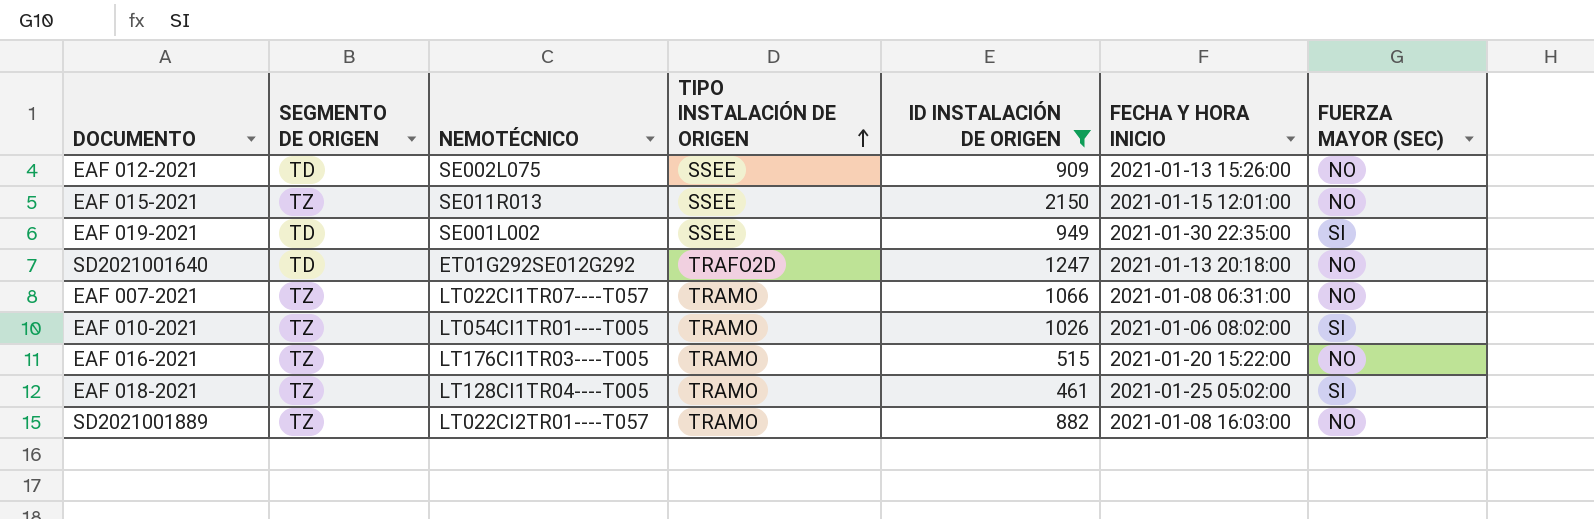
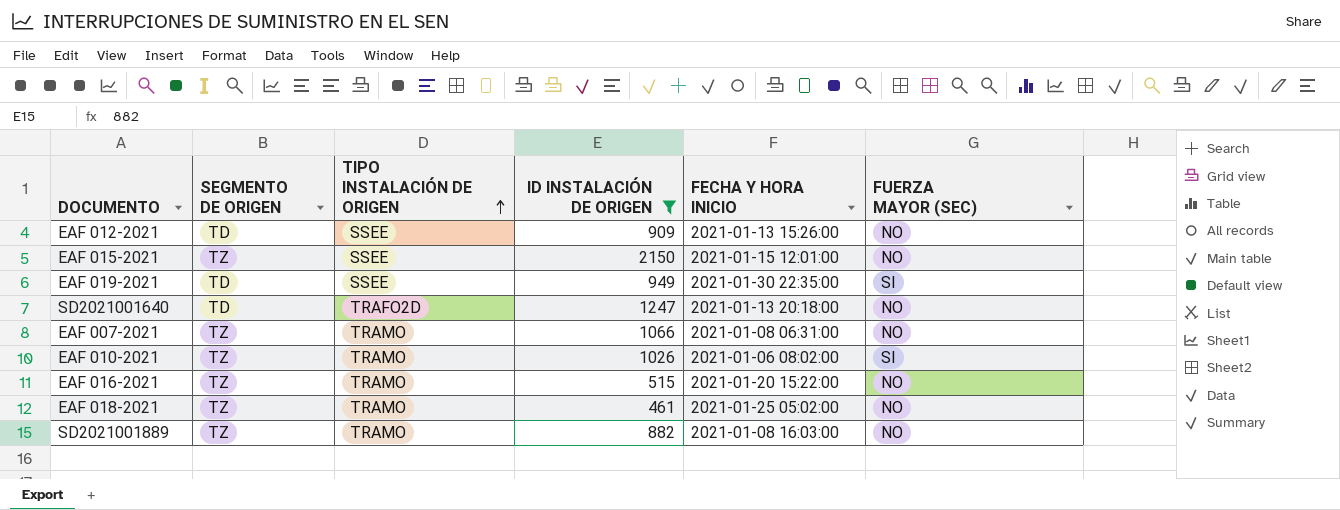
column NEMOTÉCNICO | position: 3 -> none
EAF 018-2021 | FUERZA MAYOR (SEC): SI -> NO

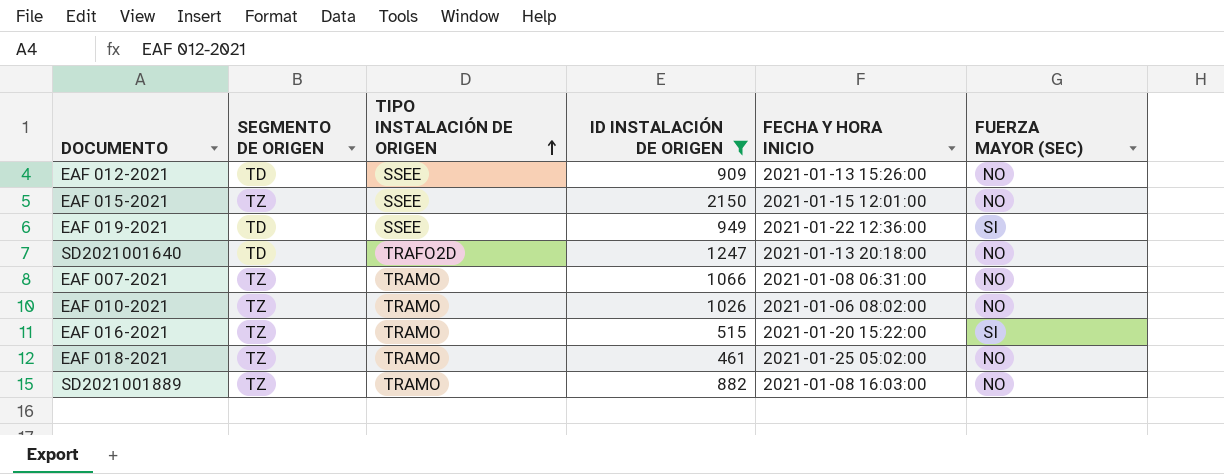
EAF 019-2021 | FECHA Y HORA INICIO: 2021-01-30 22:35:00 -> 2021-01-22 12:36:00
EAF 010-2021 | FUERZA MAYOR (SEC): SI -> NO
EAF 016-2021 | FUERZA MAYOR (SEC): NO -> SI

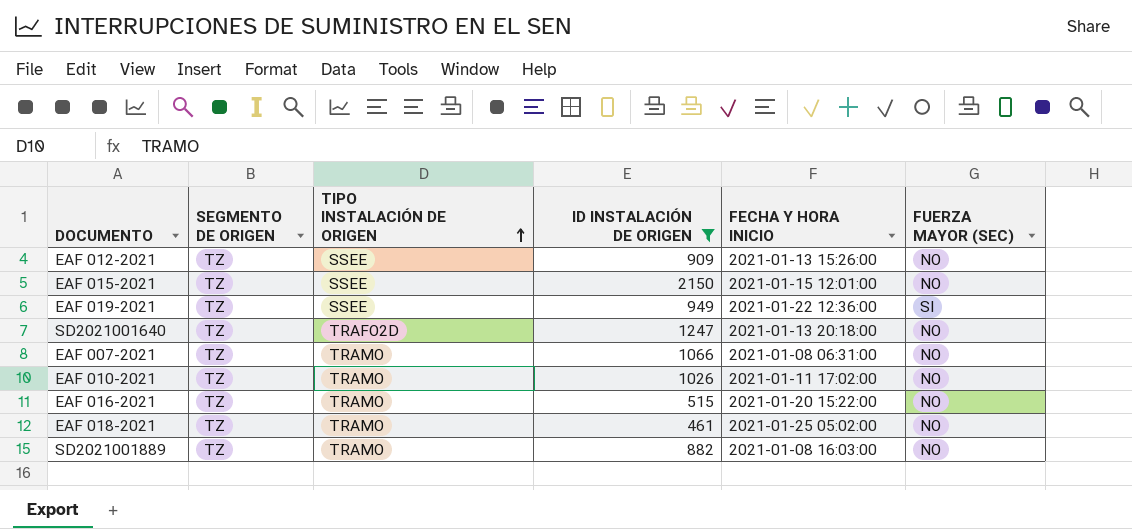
EAF 012-2021 | SEGMENTO DE ORIGEN: TD -> TZ
EAF 019-2021 | SEGMENTO DE ORIGEN: TD -> TZ
SD2021001640 | SEGMENTO DE ORIGEN: TD -> TZ
EAF 010-2021 | FECHA Y HORA INICIO: 2021-01-06 08:02:00 -> 2021-01-11 17:02:00
EAF 016-2021 | FUERZA MAYOR (SEC): SI -> NO

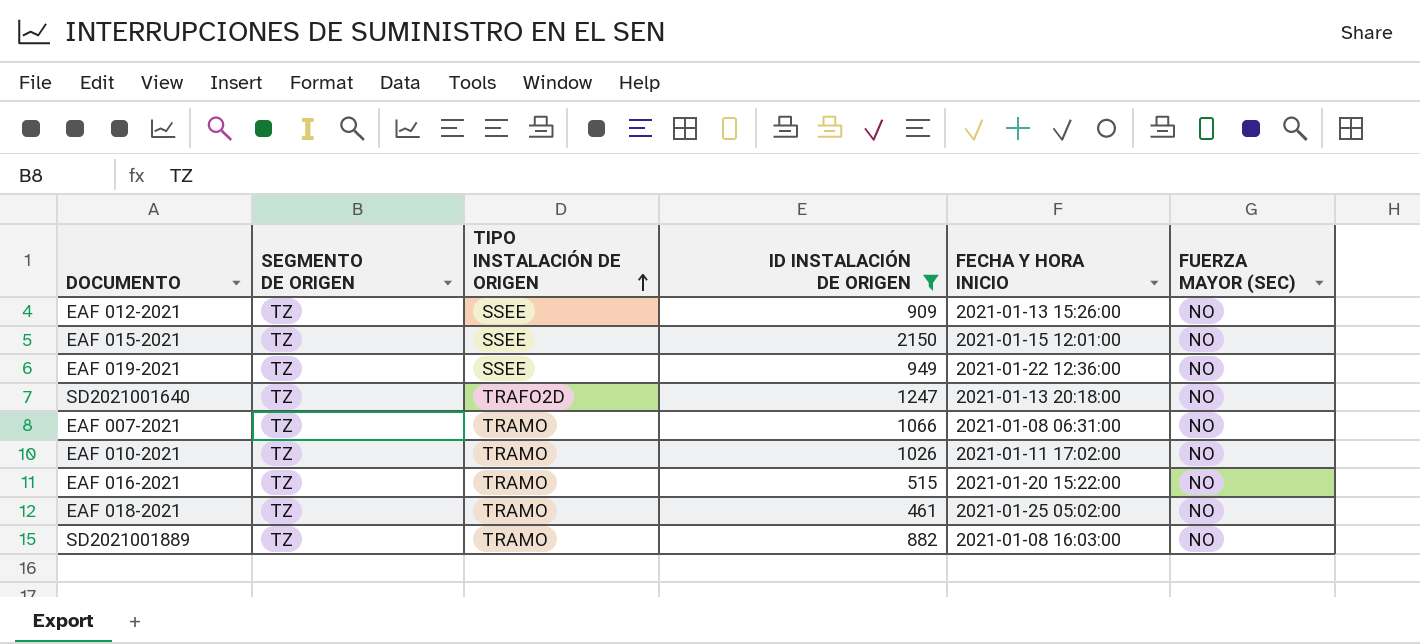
EAF 019-2021 | FUERZA MAYOR (SEC): SI -> NO

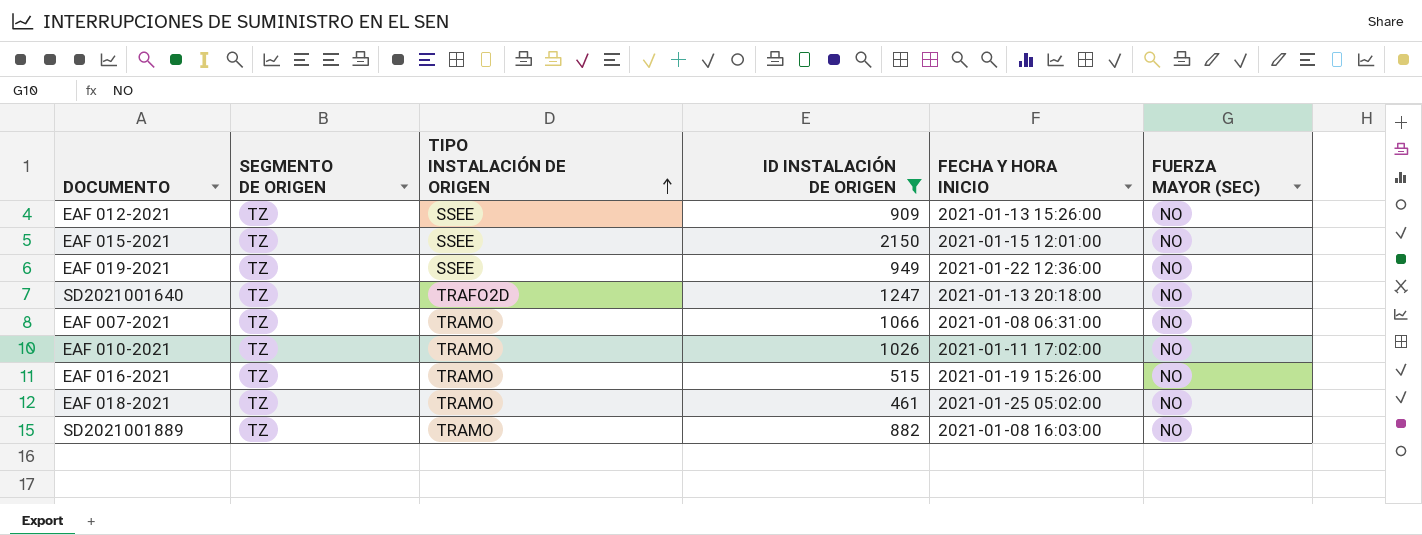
EAF 016-2021 | FECHA Y HORA INICIO: 2021-01-20 15:22:00 -> 2021-01-19 15:26:00

